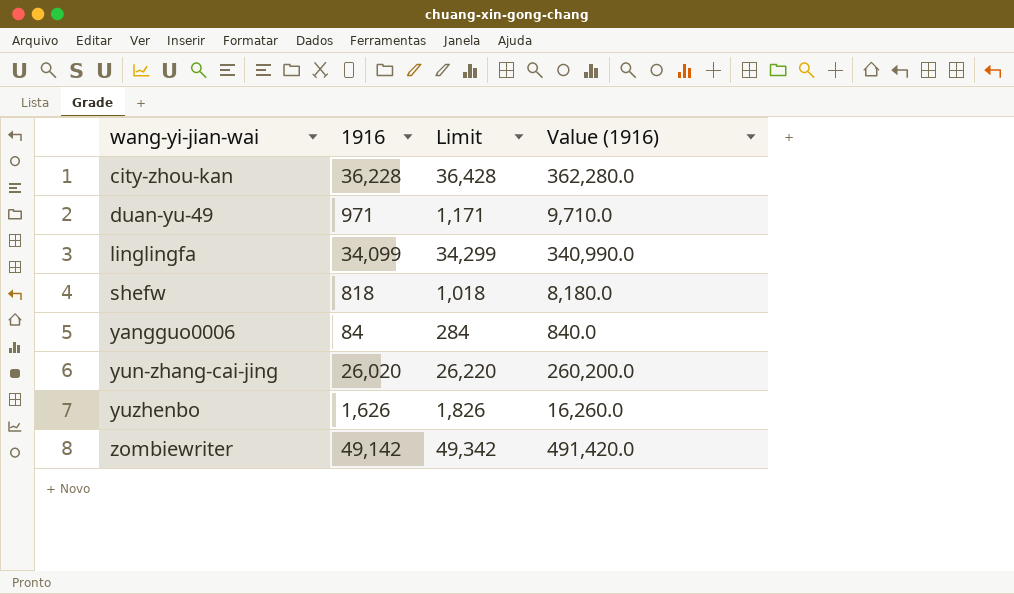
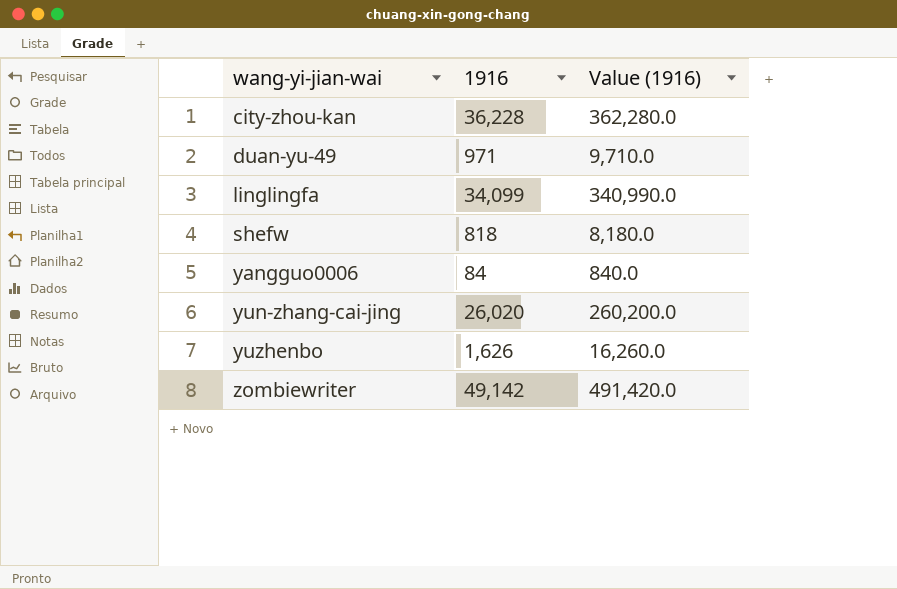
column Limit | formula: [1916] + 200 -> none

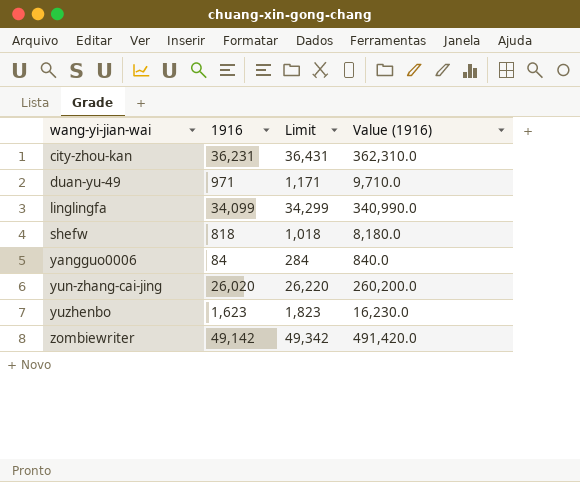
column Limit | formula: none -> [1916] + 200
city-zhou-kan | 1916: 36,228 -> 36,231
city-zhou-kan | Value (1916): 362,280.0 -> 362,310.0
yuzhenbo | 1916: 1,626 -> 1,623
yuzhenbo | Value (1916): 16,260.0 -> 16,230.0

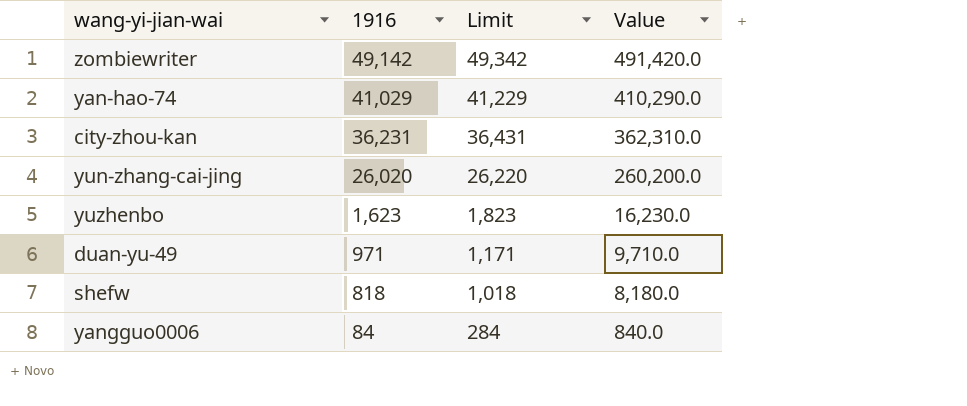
row order: wang-yi-jian-wai ascending -> 1916 descending
column name: Value (1916) -> Value
row linglingfa: 34,099 | 34,299 | 340,990.0 -> none
row yan-hao-74: none -> 41,029 | 41,229 | 410,290.0

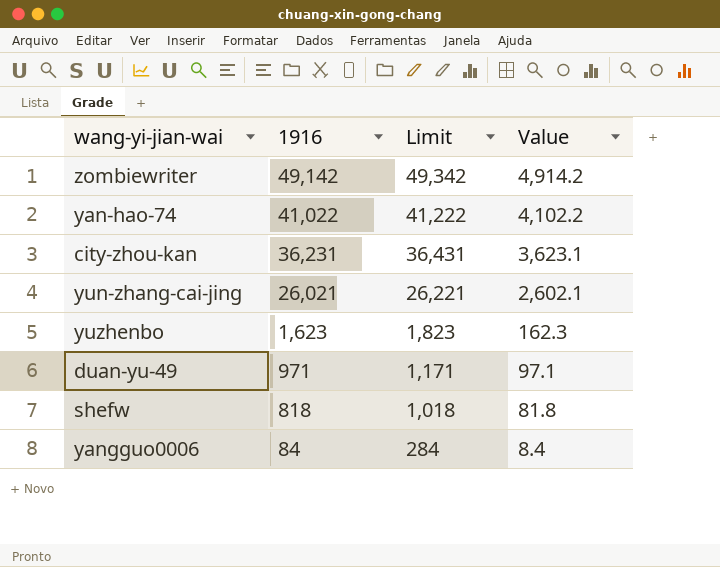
column Value | formula: [1916] * 10 -> [1916] * 0.1
yan-hao-74 | 1916: 41,029 -> 41,022
yan-hao-74 | Limit: 41,229 -> 41,222
yun-zhang-cai-jing | 1916: 26,020 -> 26,021
yun-zhang-cai-jing | Limit: 26,220 -> 26,221

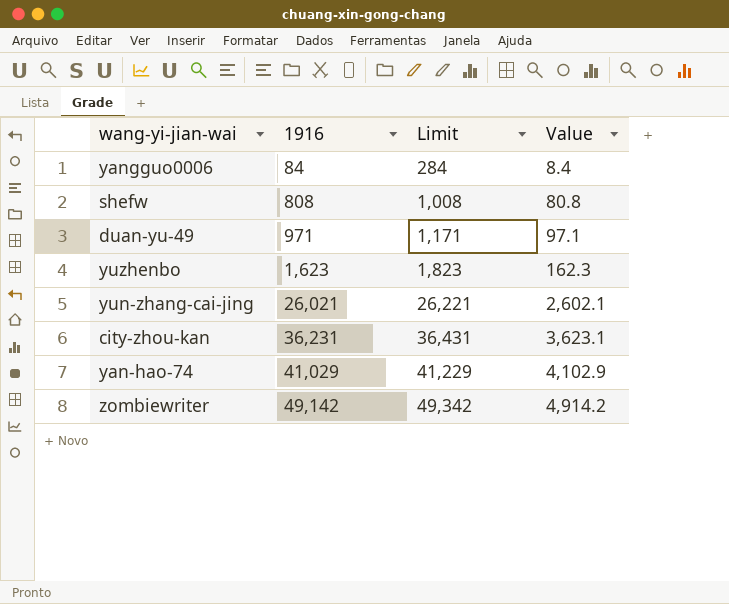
row order: 1916 descending -> 1916 ascending
shefw | 1916: 818 -> 808
shefw | Limit: 1,018 -> 1,008
shefw | Value: 81.8 -> 80.8
yan-hao-74 | 1916: 41,022 -> 41,029
yan-hao-74 | Limit: 41,222 -> 41,229
yan-hao-74 | Value: 4,102.2 -> 4,102.9

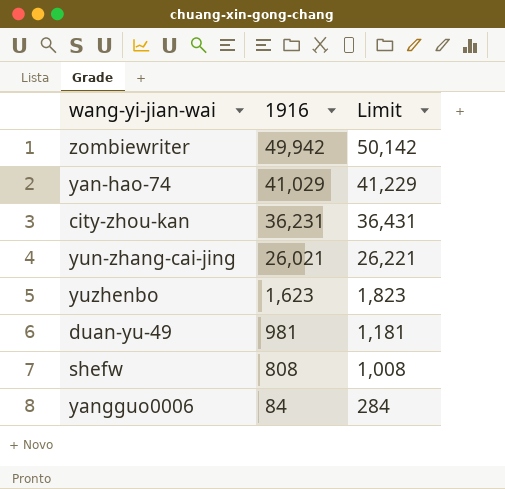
row order: 1916 ascending -> 1916 descending
column Value | formula: [1916] * 0.1 -> none
zombiewriter | 1916: 49,142 -> 49,942
zombiewriter | Limit: 49,342 -> 50,142
duan-yu-49 | 1916: 971 -> 981
duan-yu-49 | Limit: 1,171 -> 1,181

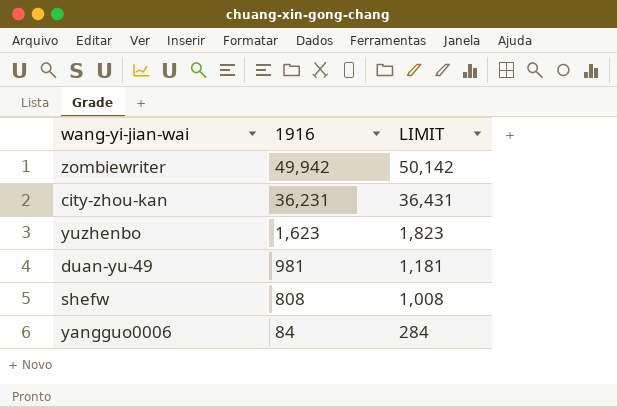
column name: Limit -> LIMIT
row yan-hao-74: 41,029 | 41,229 -> none
row yun-zhang-cai-jing: 26,021 | 26,221 -> none

